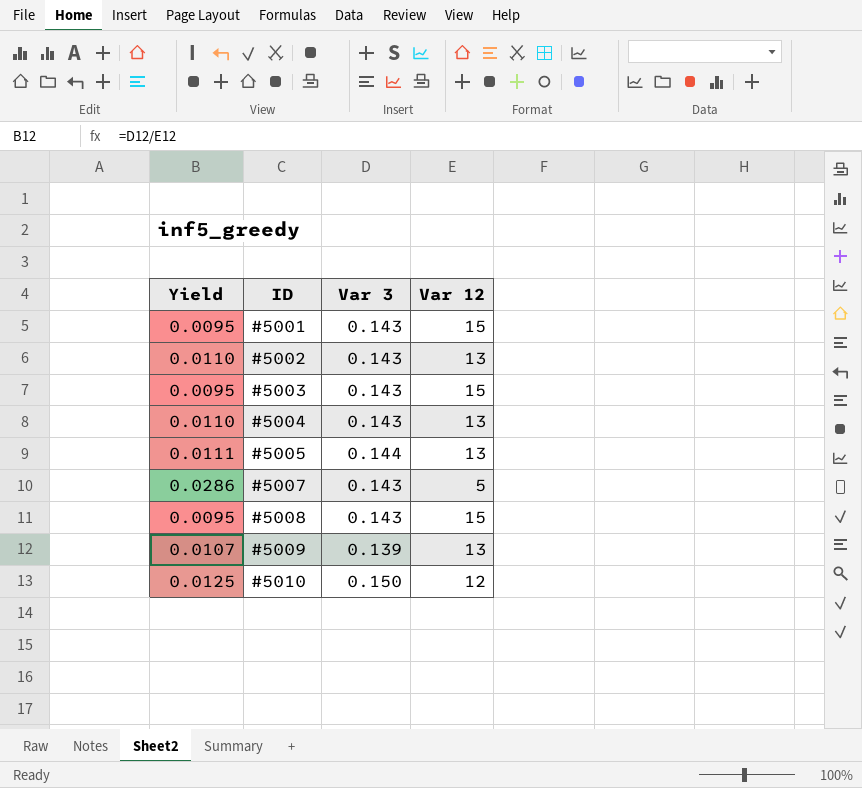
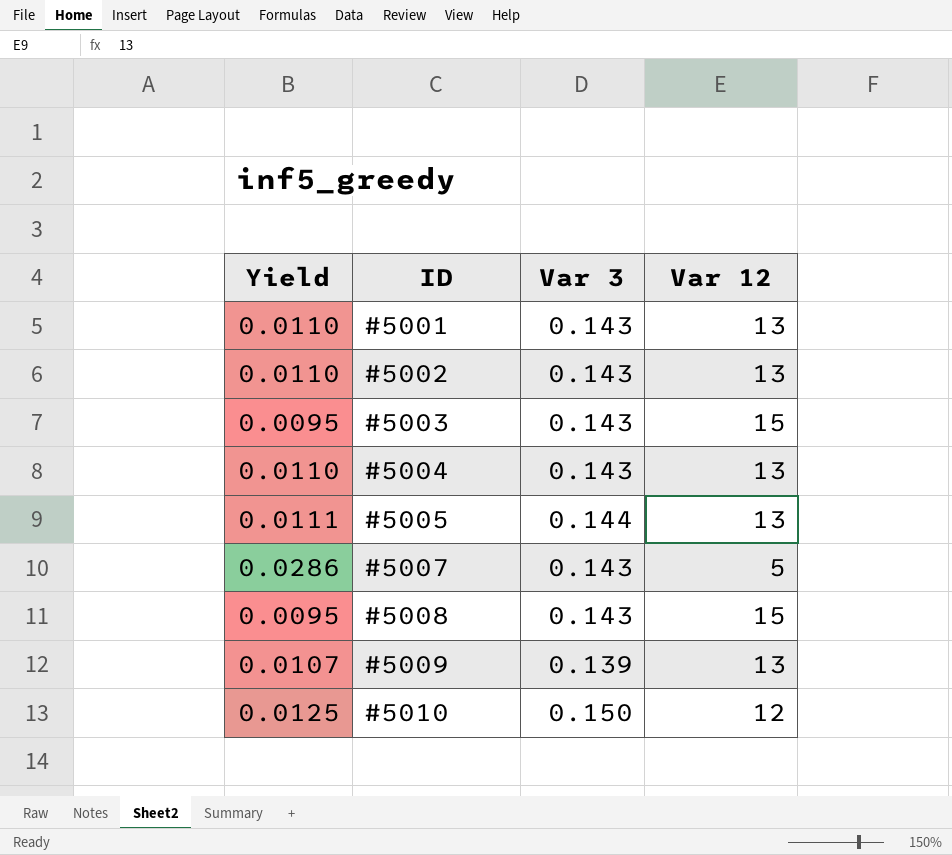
#5001 | Yield: 0.0095 -> 0.0110
#5001 | Var 12: 15 -> 13

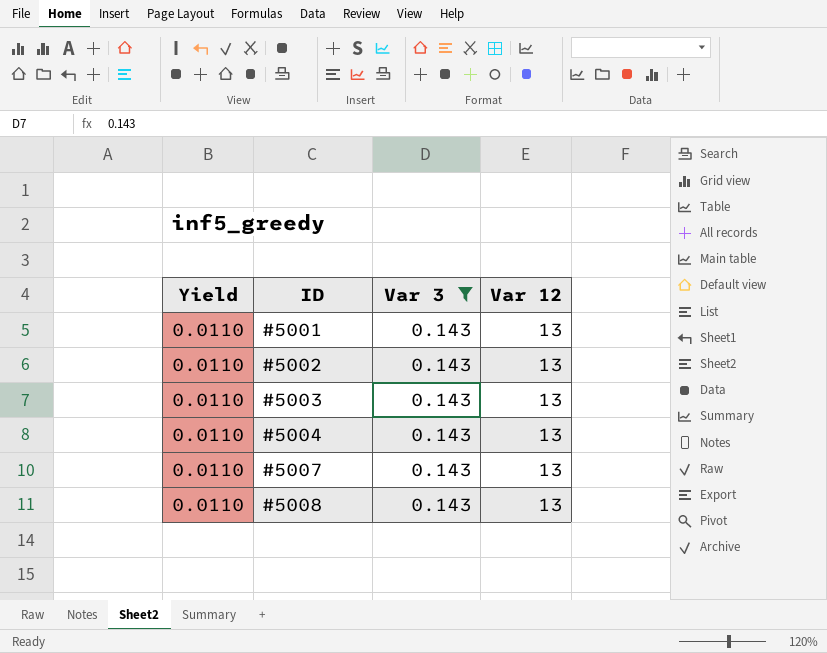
filter: none -> Var 3 = 0.143
#5003 | Yield: 0.0095 -> 0.0110
#5003 | Var 12: 15 -> 13
#5007 | Yield: 0.0286 -> 0.0110
#5007 | Var 12: 5 -> 13
#5008 | Yield: 0.0095 -> 0.0110
#5008 | Var 12: 15 -> 13

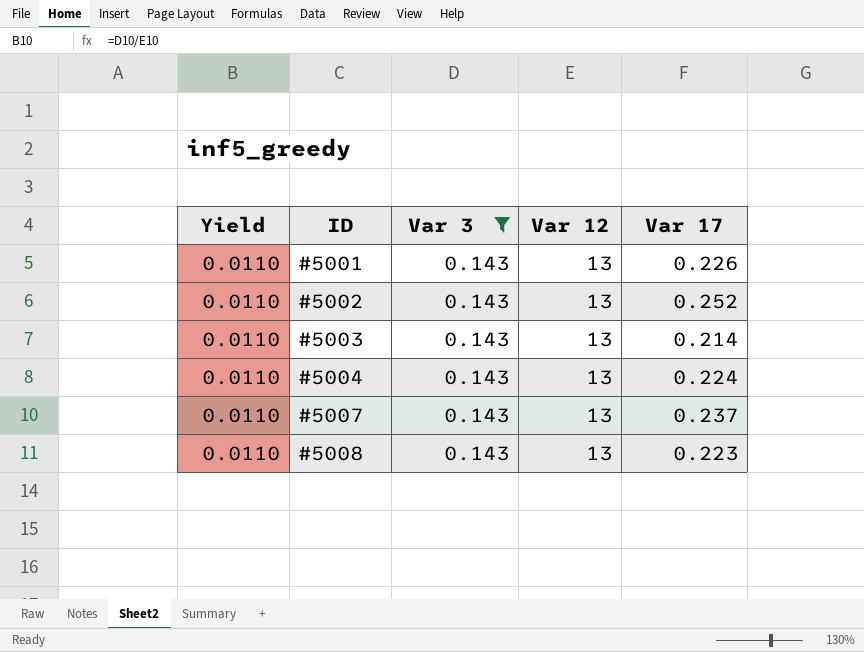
column Var 17 | position: none -> 5

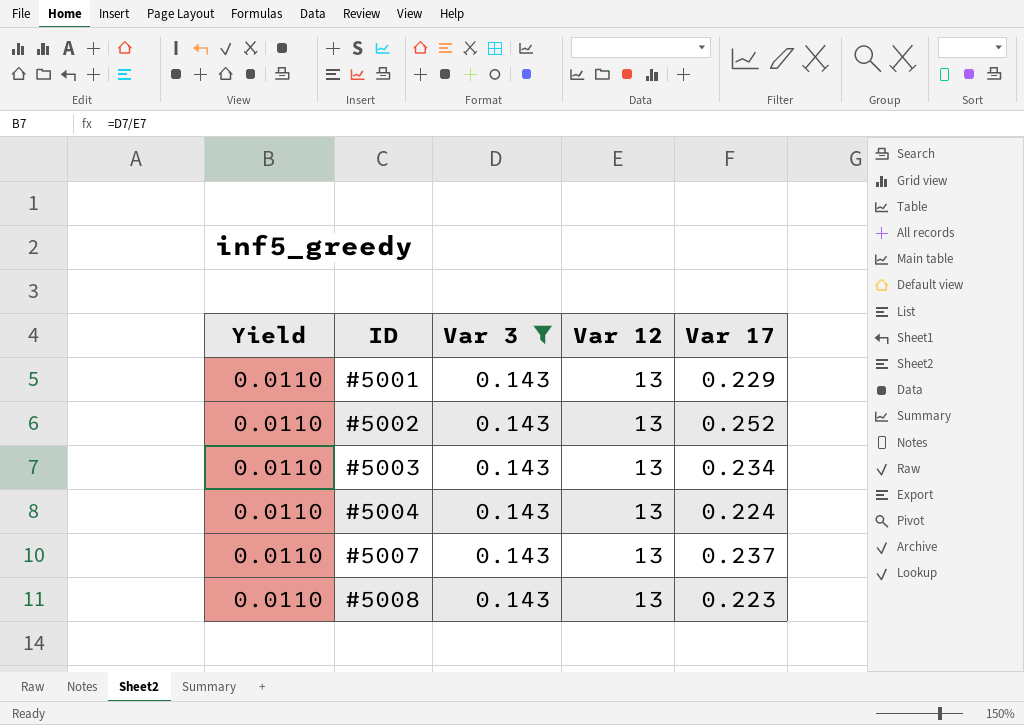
#5001 | Var 17: 0.226 -> 0.229
#5003 | Var 17: 0.214 -> 0.234

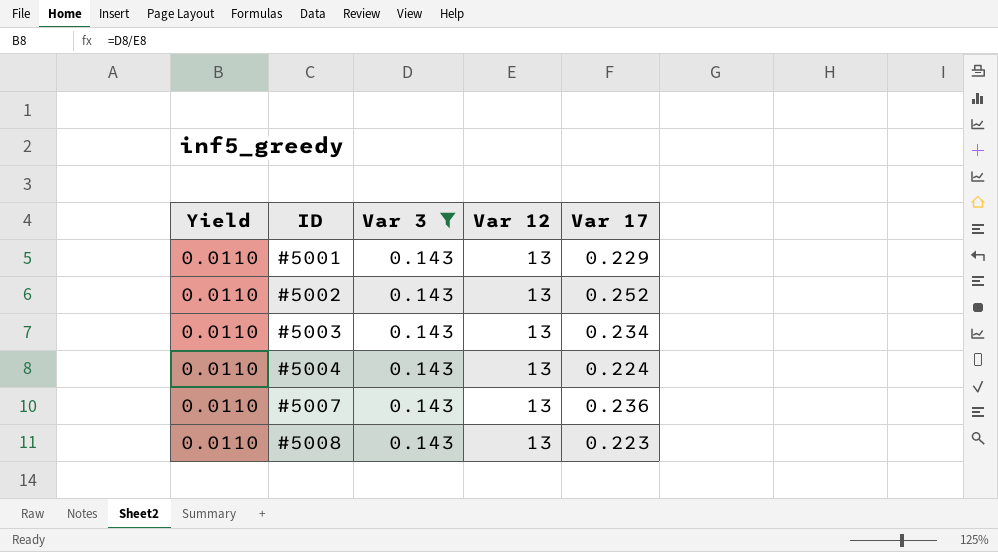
#5007 | Var 17: 0.237 -> 0.236

